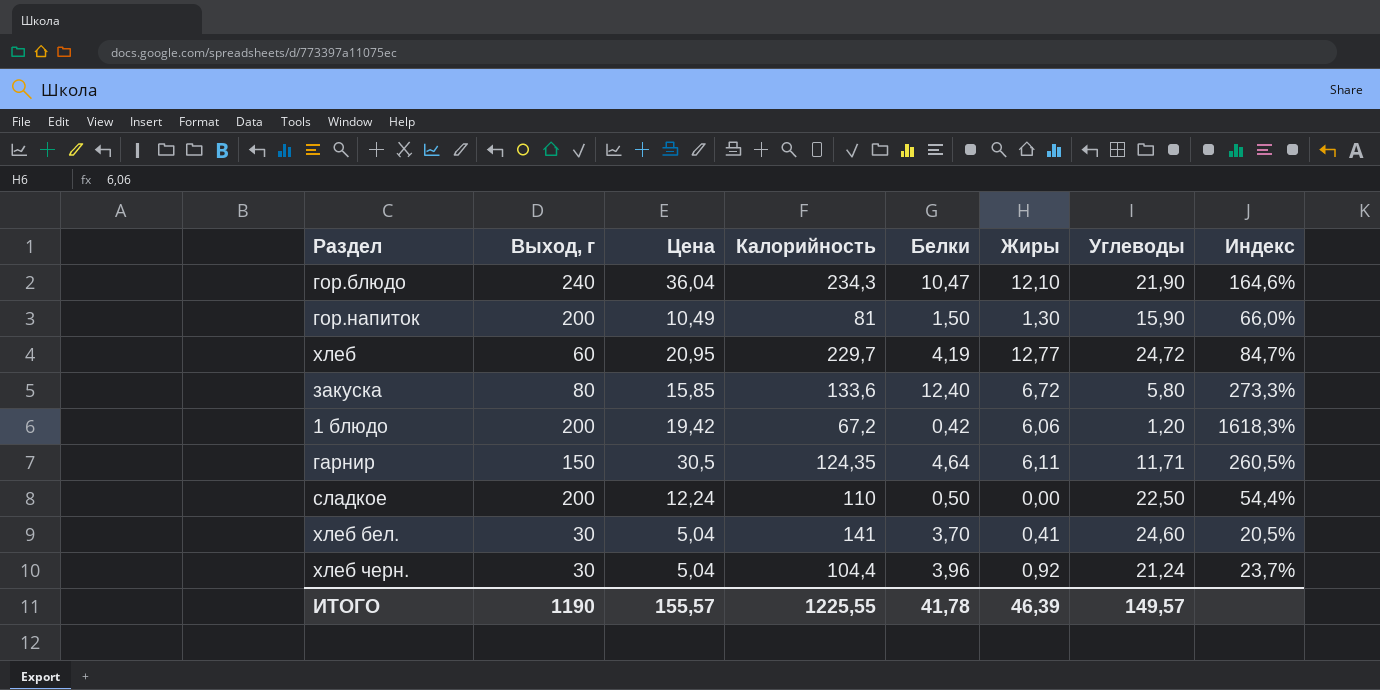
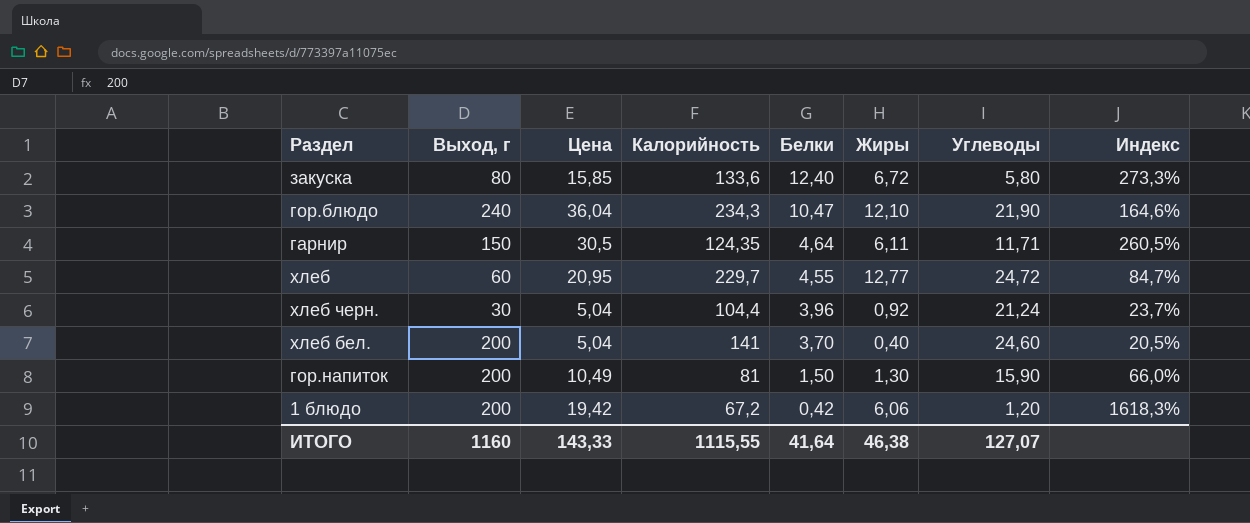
row order: none -> Белки descending
row сладкое: 200 | 12,24 | 110 | 0,50 | 0,00 | 22,50 | 54,4% -> none
хлеб | Белки: 4,19 -> 4,55
хлеб бел. | Выход, г: 30 -> 200
хлеб бел. | Жиры: 0,41 -> 0,40
ИТОГО | Выход, г: 1190 -> 1160
ИТОГО | Цена: 155,57 -> 143,33
ИТОГО | Калорийность: 1225,55 -> 1115,55
ИТОГО | Белки: 41,78 -> 41,64
ИТОГО | Жиры: 46,39 -> 46,38
ИТОГО | Углеводы: 149,57 -> 127,07

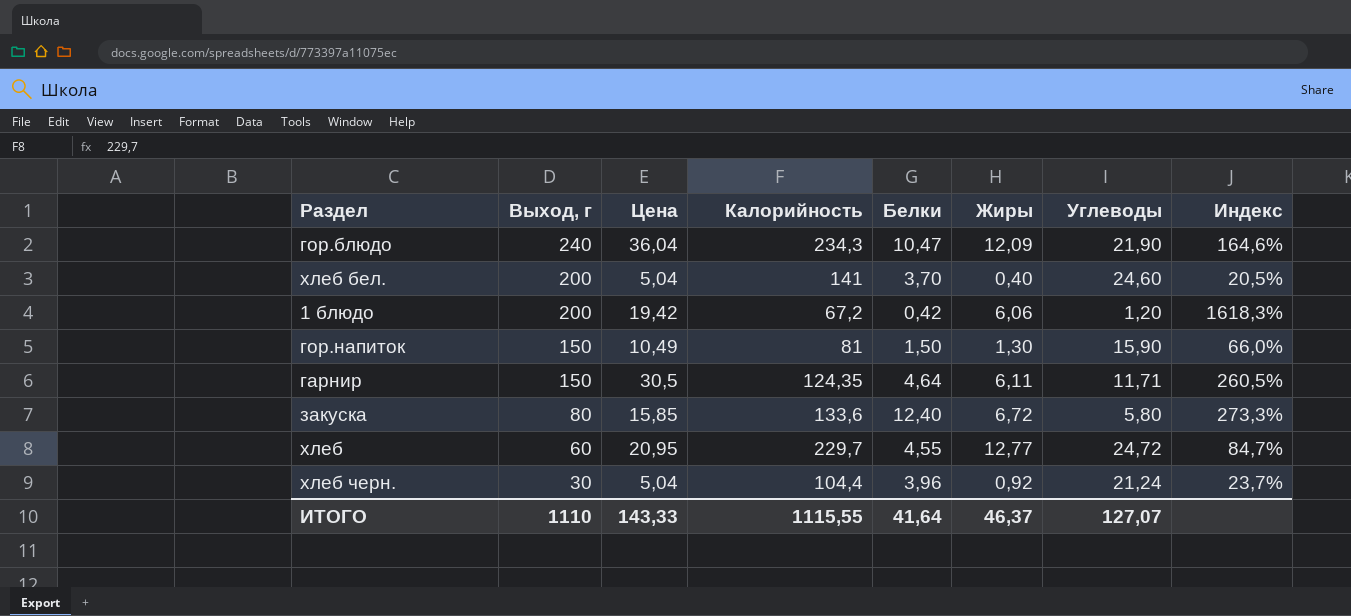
row order: Белки descending -> Выход, г descending
гор.блюдо | Жиры: 12,10 -> 12,09
гор.напиток | Выход, г: 200 -> 150
ИТОГО | Выход, г: 1160 -> 1110
ИТОГО | Жиры: 46,38 -> 46,37

